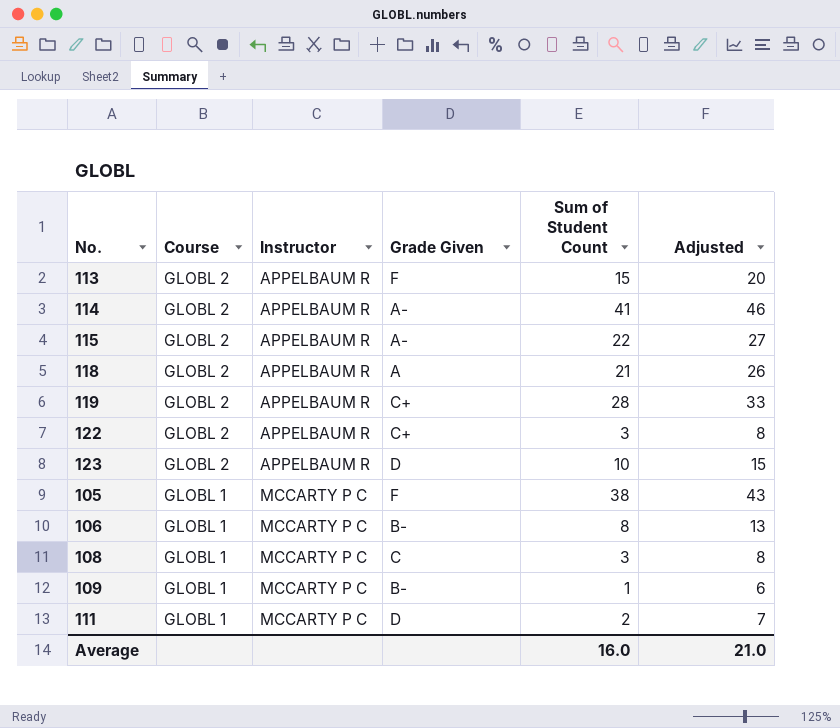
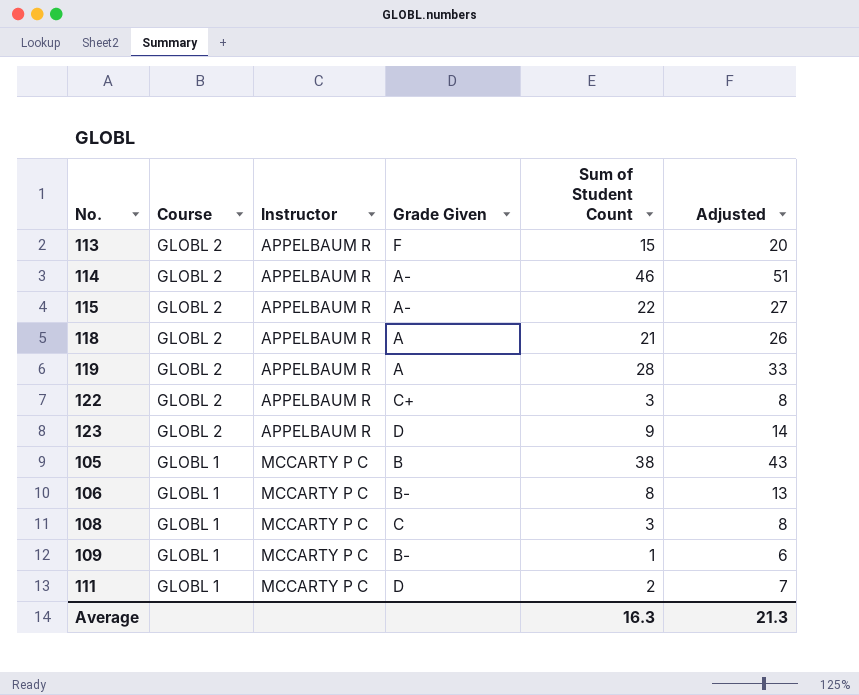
114 | Sum of Student Count: 41 -> 46
114 | Adjusted: 46 -> 51
119 | Grade Given: C+ -> A
123 | Sum of Student Count: 10 -> 9
123 | Adjusted: 15 -> 14
105 | Grade Given: F -> B
Average | Sum of Student Count: 16.0 -> 16.3
Average | Adjusted: 21.0 -> 21.3

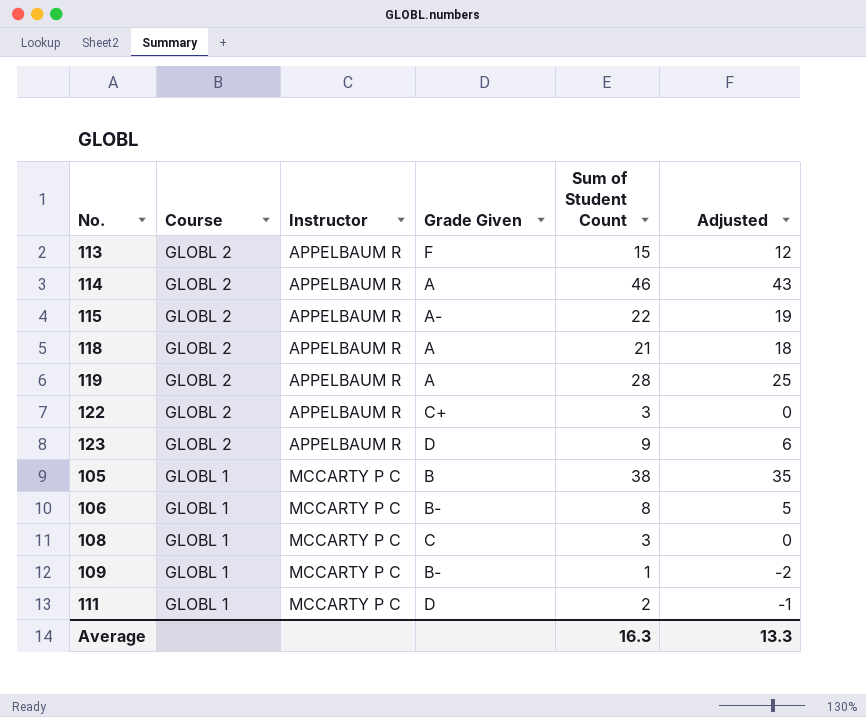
column Adjusted | formula: [Sum of Student Count] + 5 -> [Sum of Student Count] - 3
114 | Grade Given: A- -> A
Average | Adjusted: 21.3 -> 13.3

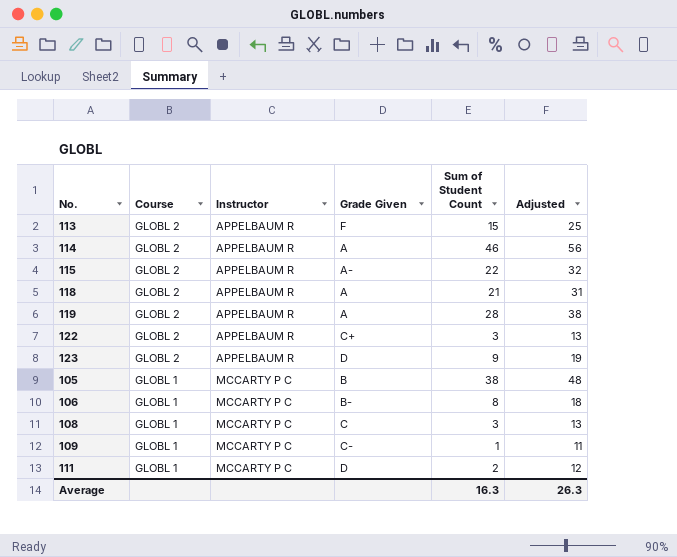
column Adjusted | formula: [Sum of Student Count] - 3 -> [Sum of Student Count] + 10
109 | Grade Given: B- -> C-
Average | Adjusted: 13.3 -> 26.3

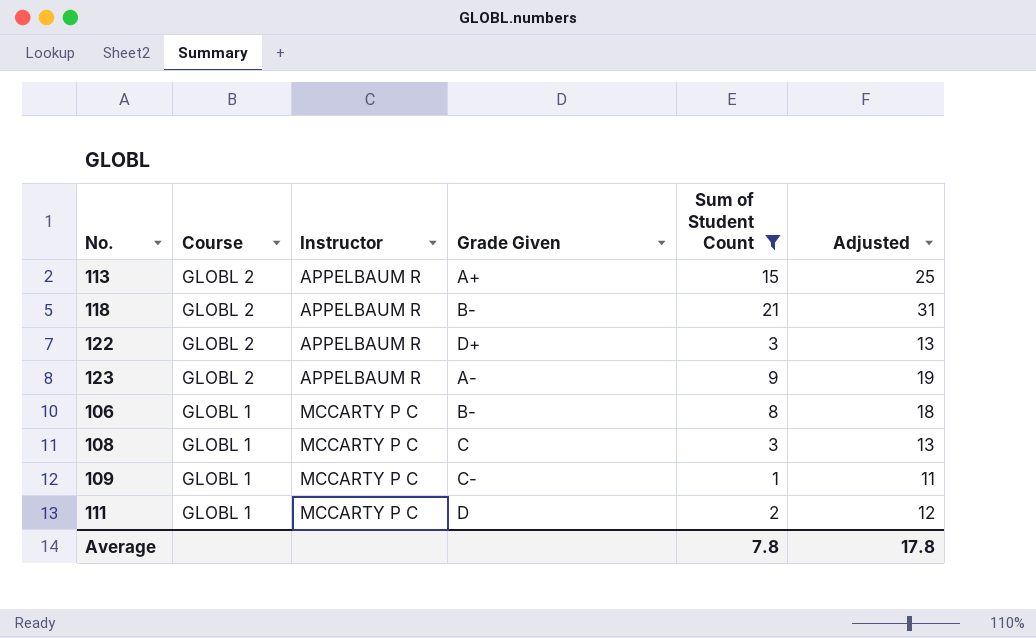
filter: none -> Sum of Student Count <= 21
113 | Grade Given: F -> A+
118 | Grade Given: A -> B-
122 | Grade Given: C+ -> D+
123 | Grade Given: D -> A-
Average | Sum of Student Count: 16.3 -> 7.8
Average | Adjusted: 26.3 -> 17.8

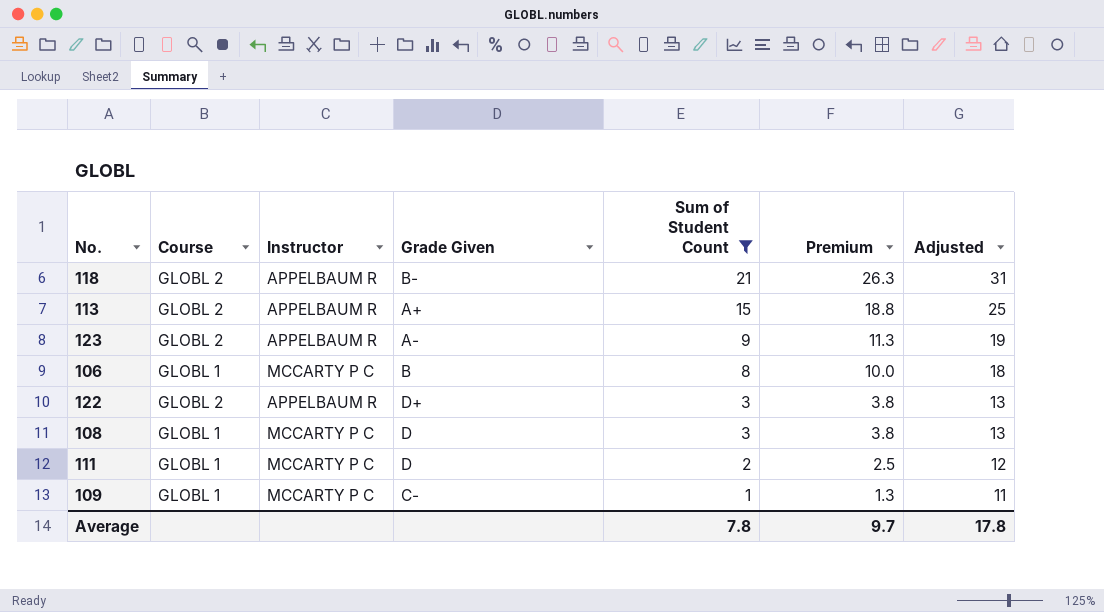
row order: Course descending -> Sum of Student Count descending
column Premium | formula: none -> [Sum of Student Count] * 1.25
106 | Grade Given: B- -> B
108 | Grade Given: C -> D

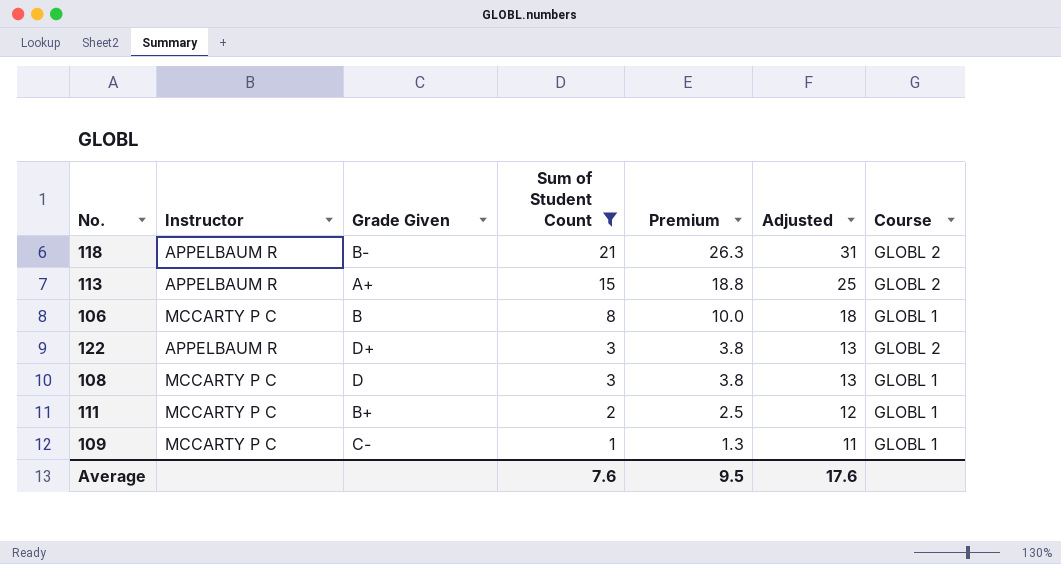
column Course | position: 2 -> 7
row 123: GLOBL 2 | APPELBAUM R | A- | 9 | 11.3 | 19 -> none
111 | Grade Given: D -> B+
Average | Sum of Student Count: 7.8 -> 7.6
Average | Premium: 9.7 -> 9.5
Average | Adjusted: 17.8 -> 17.6

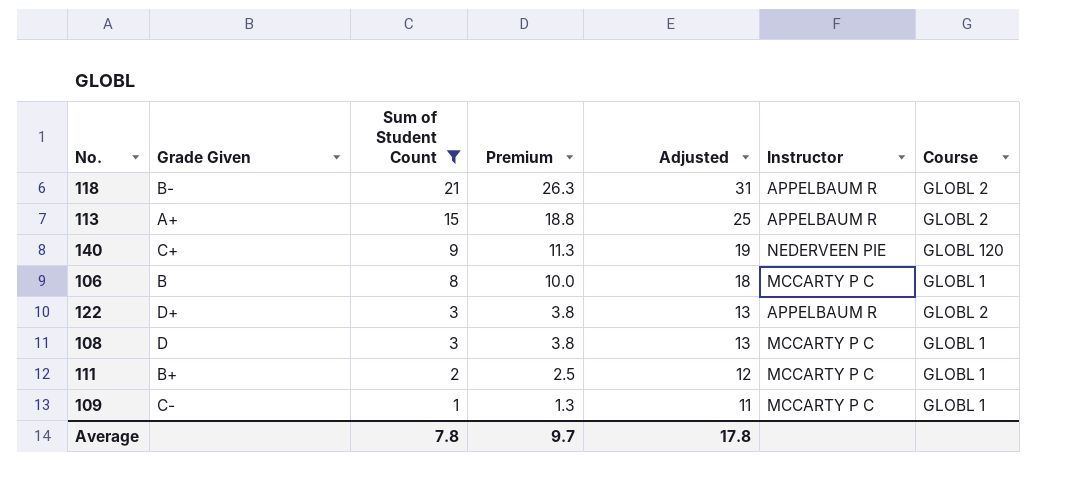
column Instructor | position: 2 -> 6
row 140: none -> C+ | 9 | 11.3 | 19 | NEDERVEEN PIE | GLOBL 120
Average | Sum of Student Count: 7.6 -> 7.8
Average | Premium: 9.5 -> 9.7
Average | Adjusted: 17.6 -> 17.8

